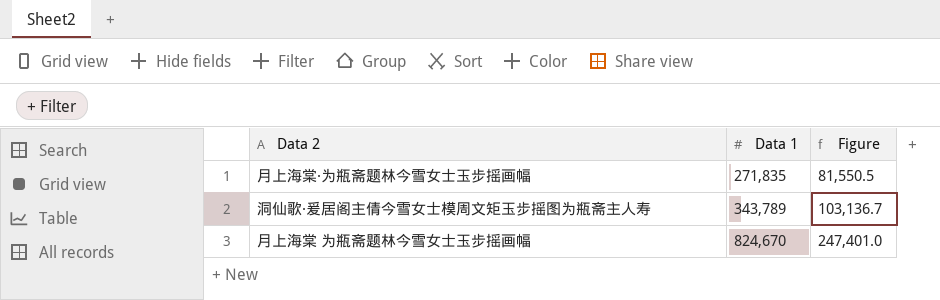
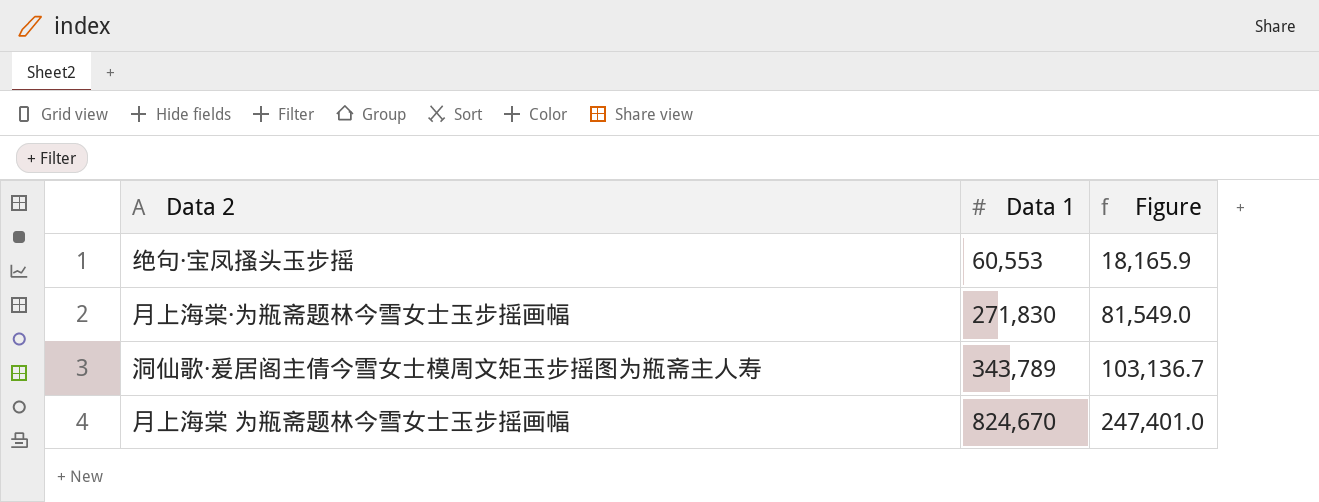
row 绝句·宝凤搔头玉步摇: none -> 60,553 | 18,165.9
月上海棠·为瓶斋题林今雪女士玉步摇画幅 | Data 1: 271,835 -> 271,830
月上海棠·为瓶斋题林今雪女士玉步摇画幅 | Figure: 81,550.5 -> 81,549.0

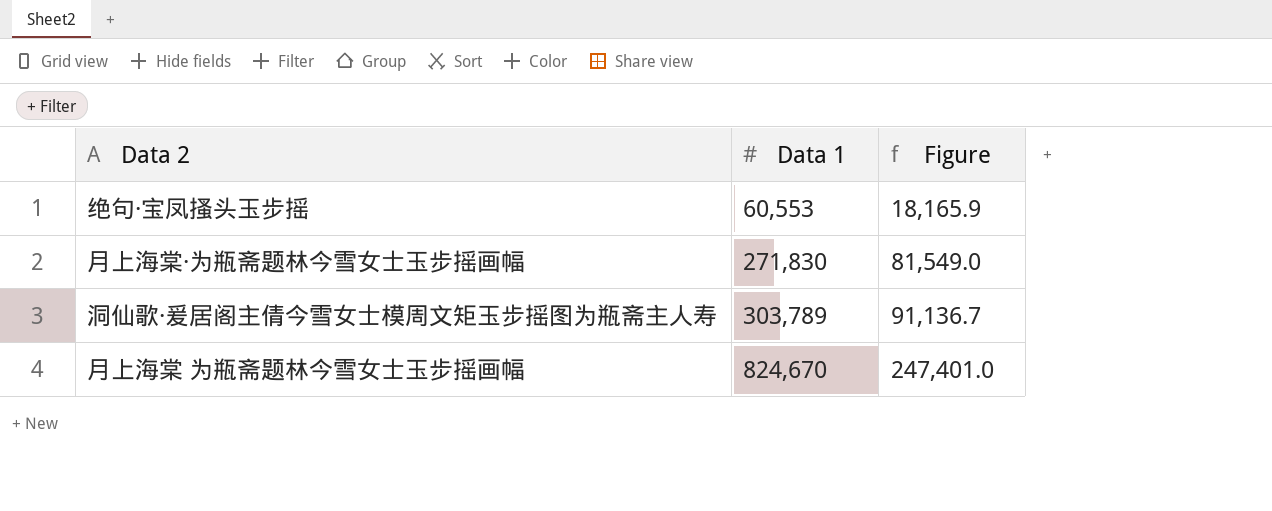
洞仙歌·爰居阁主倩今雪女士模周文矩玉步摇图为瓶斋主人寿 | Data 1: 343,789 -> 303,789
洞仙歌·爰居阁主倩今雪女士模周文矩玉步摇图为瓶斋主人寿 | Figure: 103,136.7 -> 91,136.7

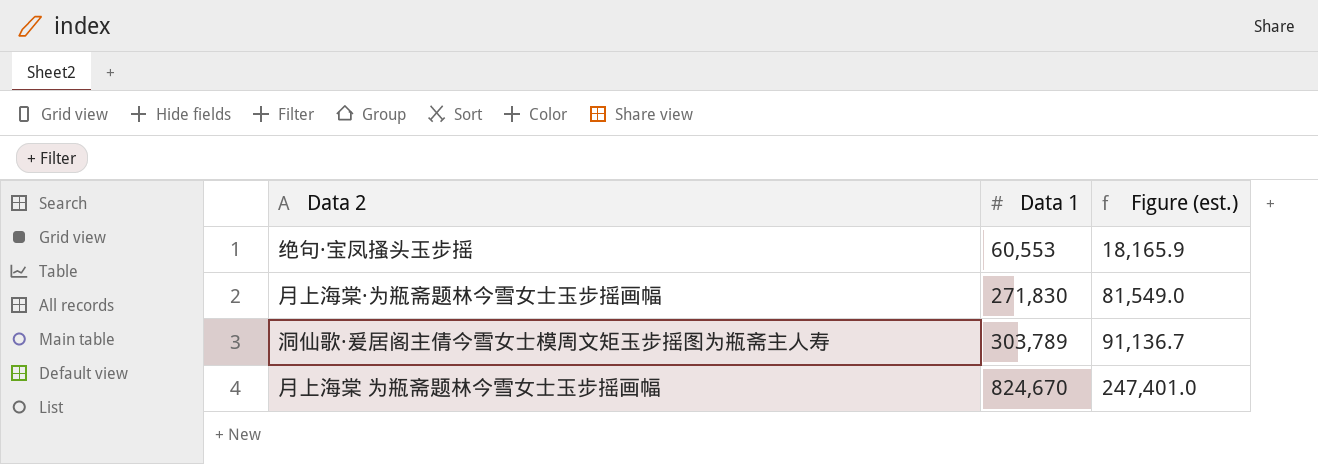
column name: Figure -> Figure (est.)

